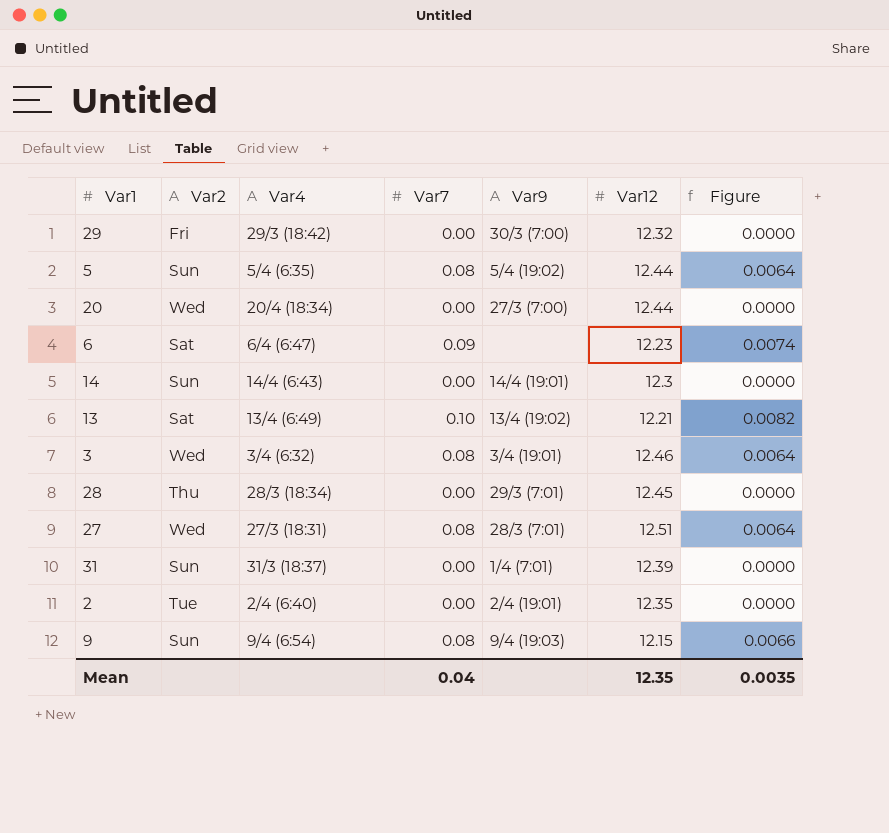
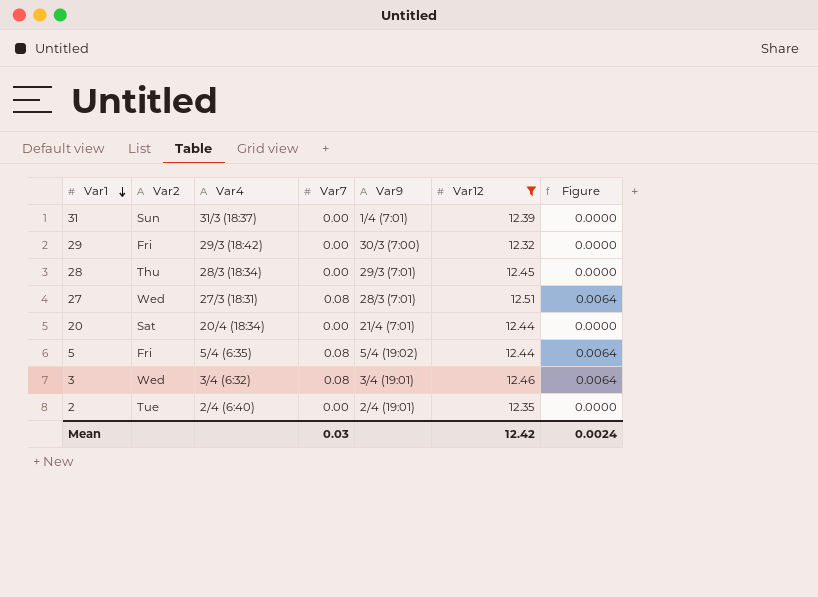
filter: none -> Var12 >= 12.32
row order: none -> Var1 descending
20 | Var2: Wed -> Sat
20 | Var9: 27/3 (7:00) -> 21/4 (7:01)
5 | Var2: Sun -> Fri
Mean | Var7: 0.04 -> 0.03
Mean | Var12: 12.35 -> 12.42
Mean | Figure: 0.0035 -> 0.0024

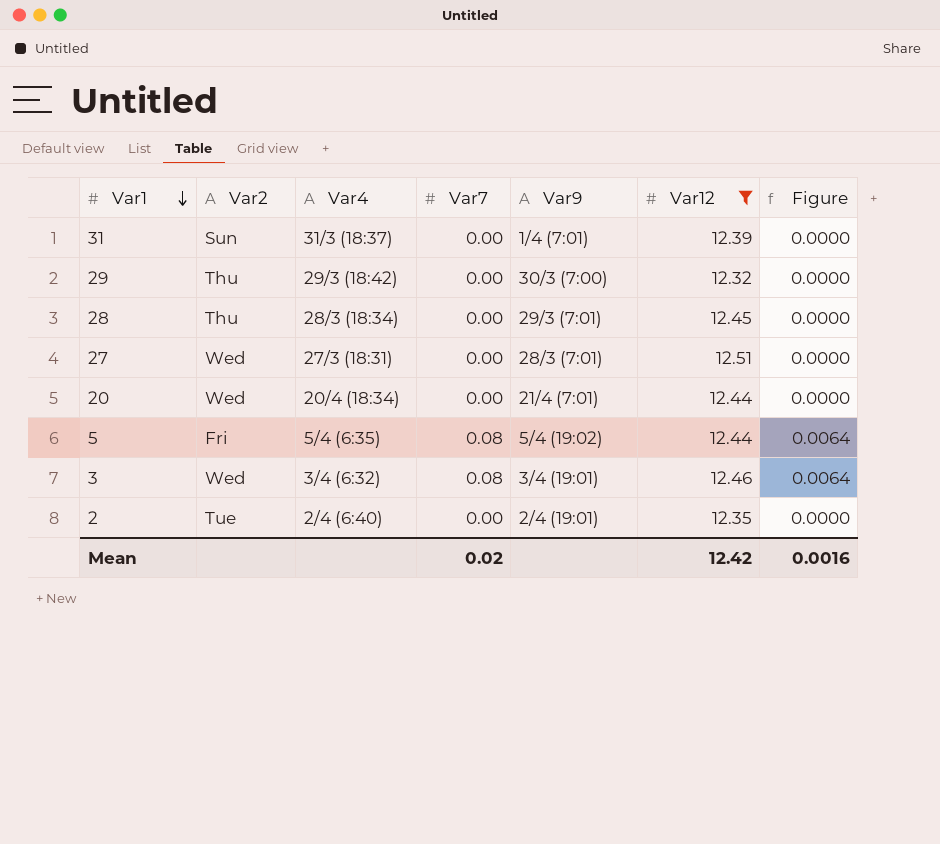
29 | Var2: Fri -> Thu
27 | Var7: 0.08 -> 0.00
27 | Figure: 0.0064 -> 0.0000
20 | Var2: Sat -> Wed
Mean | Var7: 0.03 -> 0.02
Mean | Figure: 0.0024 -> 0.0016

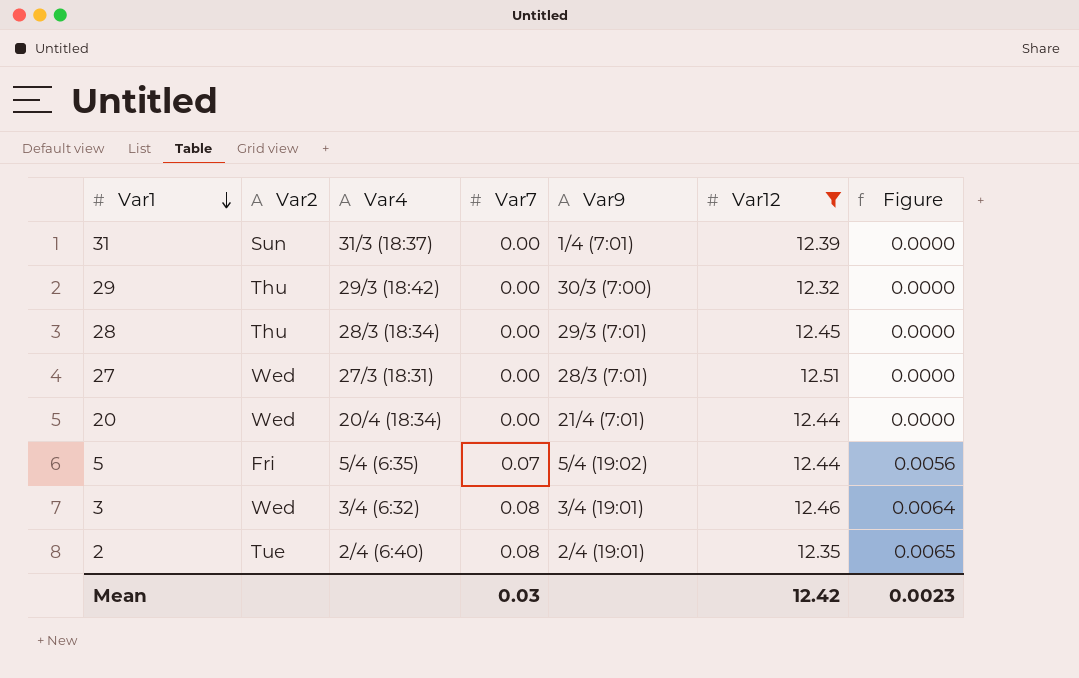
5 | Var7: 0.08 -> 0.07
5 | Figure: 0.0064 -> 0.0056
2 | Var7: 0.00 -> 0.08
2 | Figure: 0.0000 -> 0.0065
Mean | Var7: 0.02 -> 0.03
Mean | Figure: 0.0016 -> 0.0023

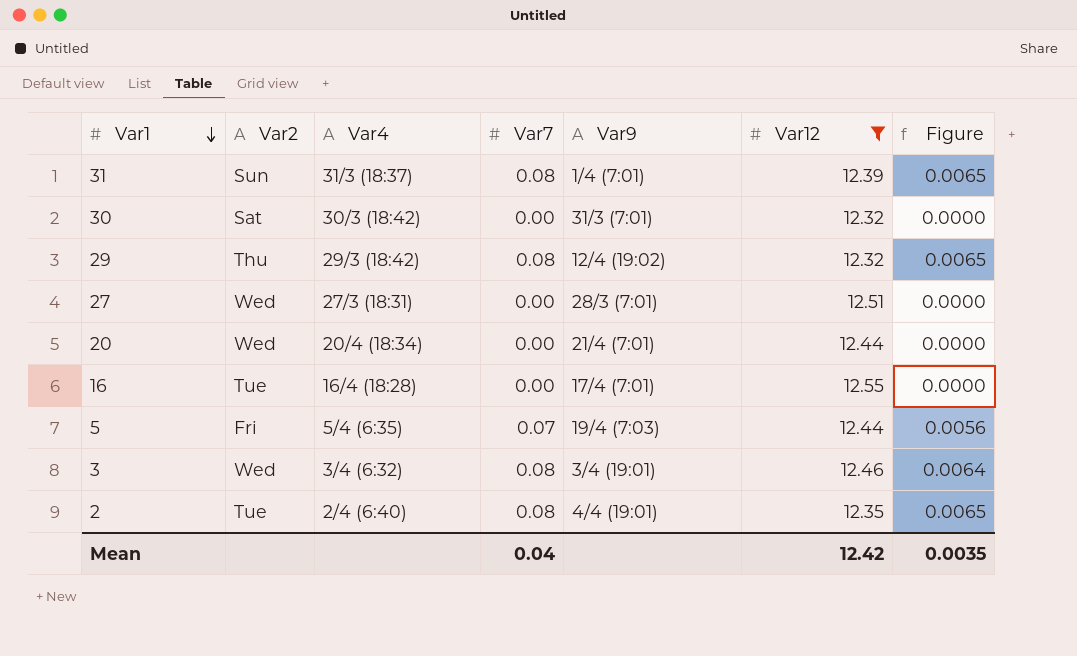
row 28: Thu | 28/3 (18:34) | 0.00 | 29/3 (7:01) | 12.45 | 0.0000 -> none
31 | Var7: 0.00 -> 0.08
31 | Figure: 0.0000 -> 0.0065
row 30: none -> Sat | 30/3 (18:42) | 0.00 | 31/3 (7:01) | 12.32 | 0.0000
29 | Var7: 0.00 -> 0.08
29 | Var9: 30/3 (7:00) -> 12/4 (19:02)
29 | Figure: 0.0000 -> 0.0065
row 16: none -> Tue | 16/4 (18:28) | 0.00 | 17/4 (7:01) | 12.55 | 0.0000
5 | Var9: 5/4 (19:02) -> 19/4 (7:03)
2 | Var9: 2/4 (19:01) -> 4/4 (19:01)
Mean | Var7: 0.03 -> 0.04
Mean | Figure: 0.0023 -> 0.0035

